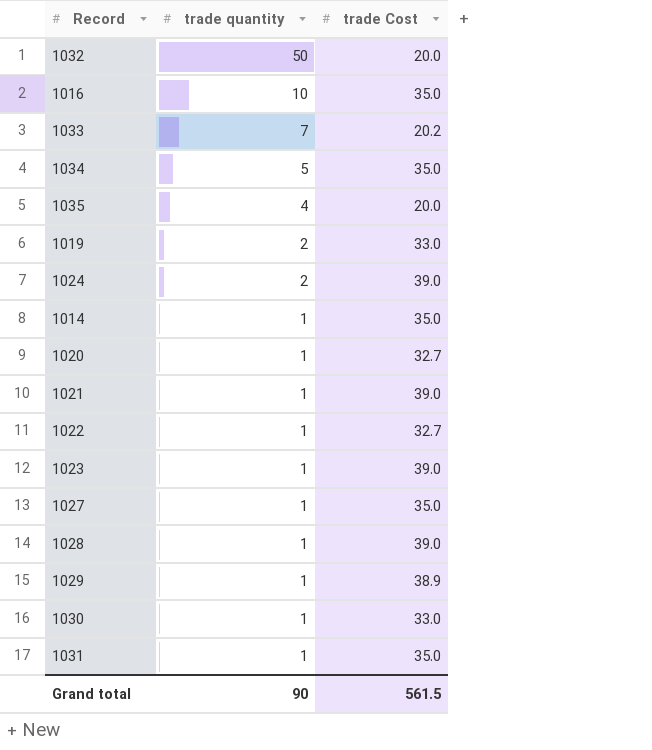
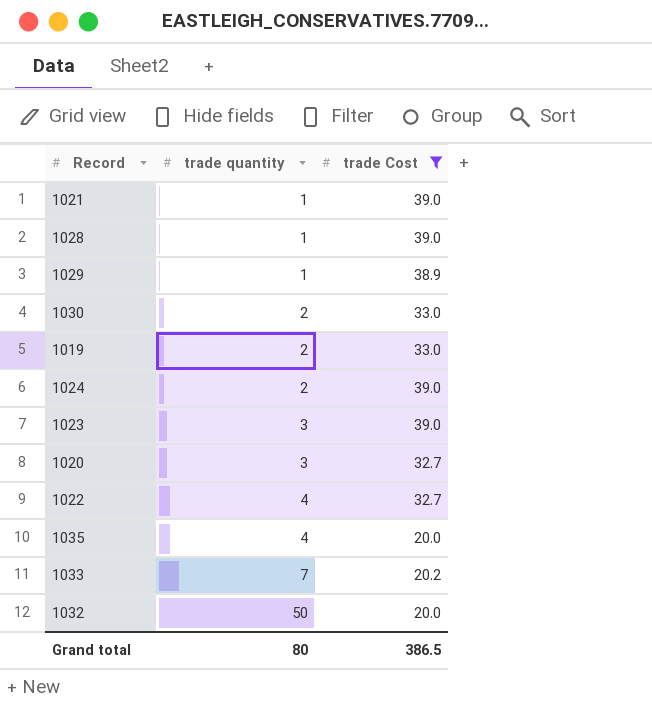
filter: none -> trade Cost != 35.0
row order: trade quantity descending -> trade quantity ascending
1030 | trade quantity: 1 -> 2
1023 | trade quantity: 1 -> 3
1020 | trade quantity: 1 -> 3
1022 | trade quantity: 1 -> 4
Grand total | trade quantity: 90 -> 80
Grand total | trade Cost: 561.5 -> 386.5

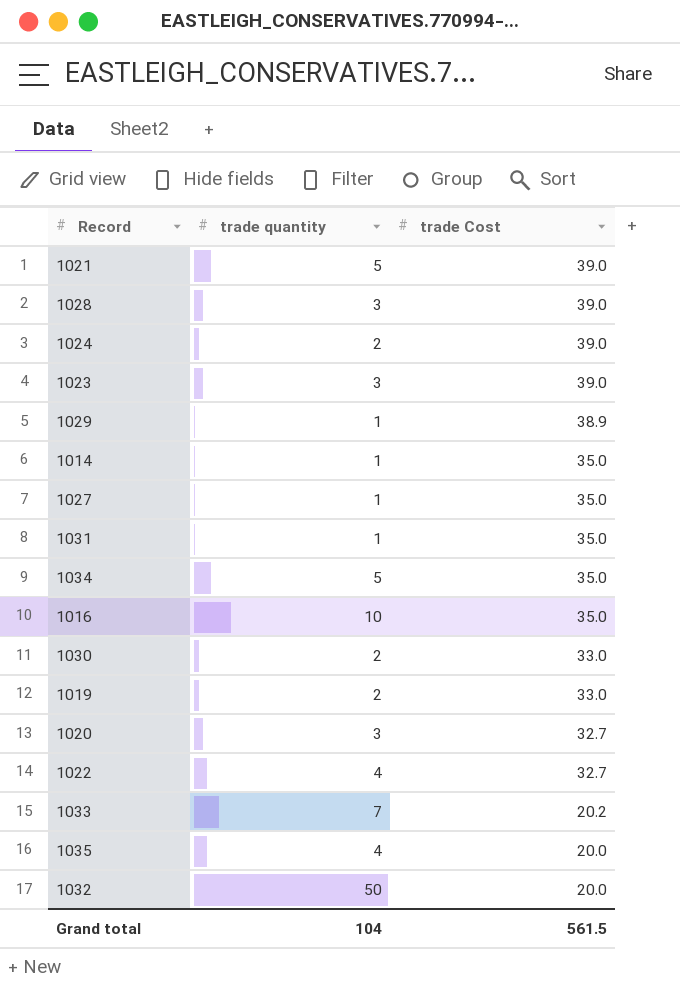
filter: trade Cost != 35.0 -> none
row order: trade quantity ascending -> trade Cost descending
1021 | trade quantity: 1 -> 5
1028 | trade quantity: 1 -> 3
Grand total | trade quantity: 80 -> 104
Grand total | trade Cost: 386.5 -> 561.5

